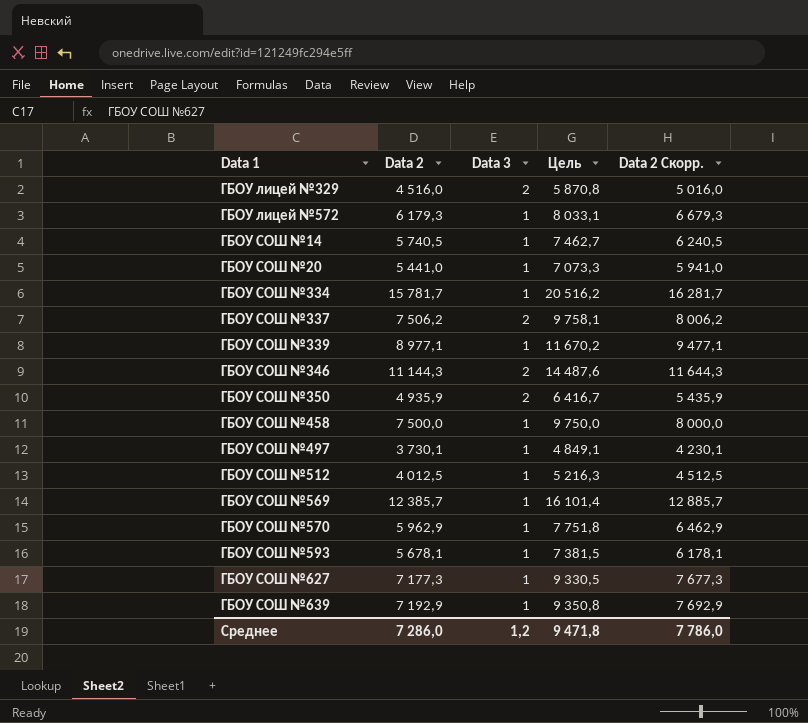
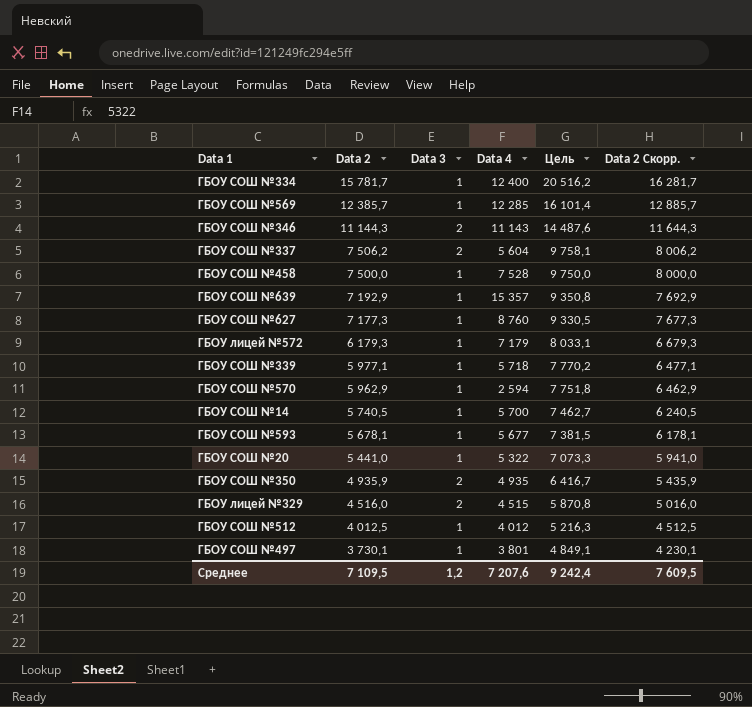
row order: Data 1 ascending -> Data 2 descending
column Data 4 | position: none -> 4
ГБОУ СОШ №339 | Data 2: 8 977,1 -> 5 977,1
ГБОУ СОШ №339 | Цель: 11 670,2 -> 7 770,2
ГБОУ СОШ №339 | Data 2 Скорр.: 9 477,1 -> 6 477,1
Среднее | Data 2: 7 286,0 -> 7 109,5
Среднее | Цель: 9 471,8 -> 9 242,4
Среднее | Data 2 Скорр.: 7 786,0 -> 7 609,5

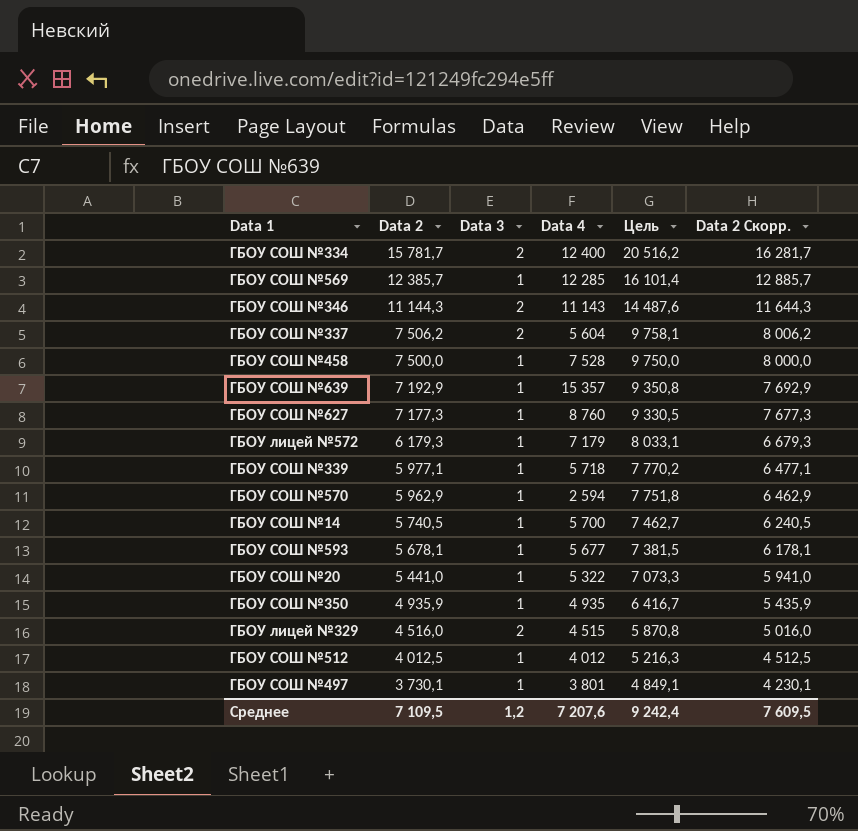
ГБОУ СОШ №334 | Data 3: 1 -> 2
ГБОУ СОШ №350 | Data 3: 2 -> 1

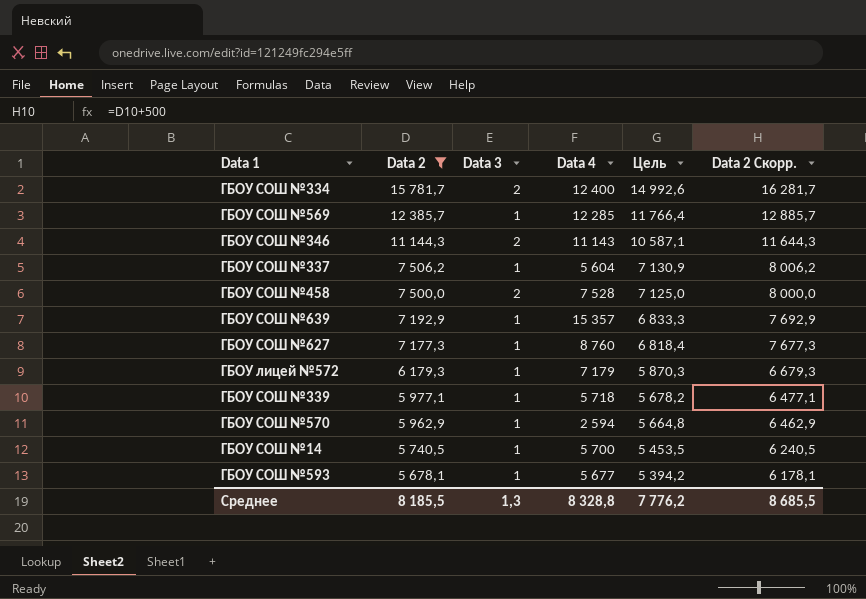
filter: none -> Data 2 >= 5 678,1
column Цель | formula: [Data 2] * 1,3 -> [Data 2] * 0,95
ГБОУ СОШ №337 | Data 3: 2 -> 1
ГБОУ СОШ №458 | Data 3: 1 -> 2
Среднее | Data 2: 7 109,5 -> 8 185,5
Среднее | Data 3: 1,2 -> 1,3
Среднее | Data 4: 7 207,6 -> 8 328,8
Среднее | Цель: 9 242,4 -> 7 776,2
Среднее | Data 2 Скорр.: 7 609,5 -> 8 685,5

